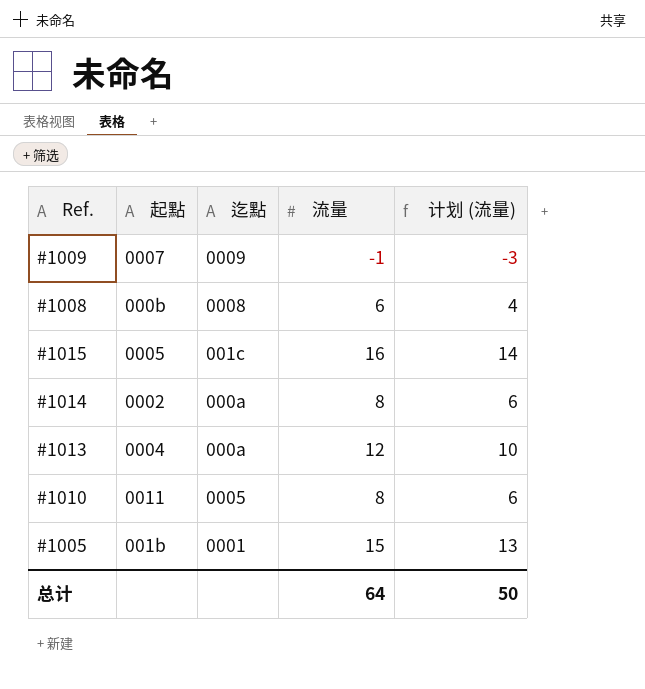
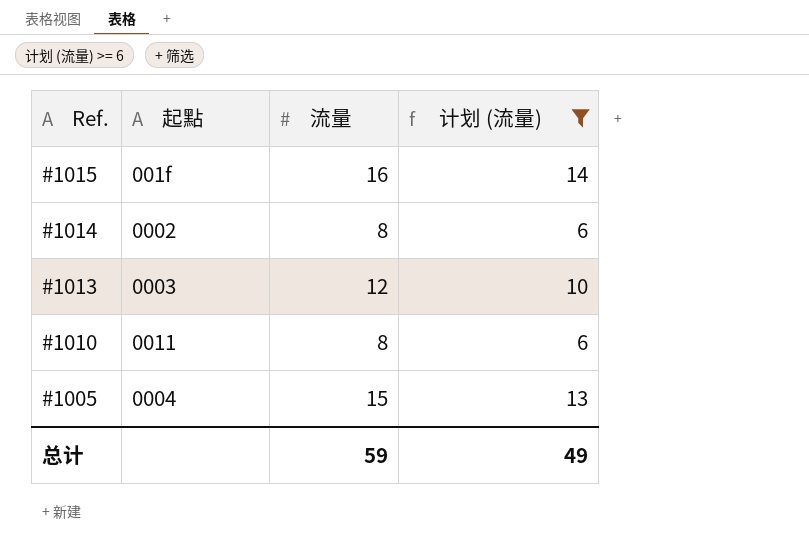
filter: none -> 计划 (流量) >= 6
column 迄點 | position: 3 -> none
#1015 | 起點: 0005 -> 001f
#1013 | 起點: 0004 -> 0003
#1005 | 起點: 001b -> 0004
总计 | 流量: 64 -> 59
总计 | 计划 (流量): 50 -> 49

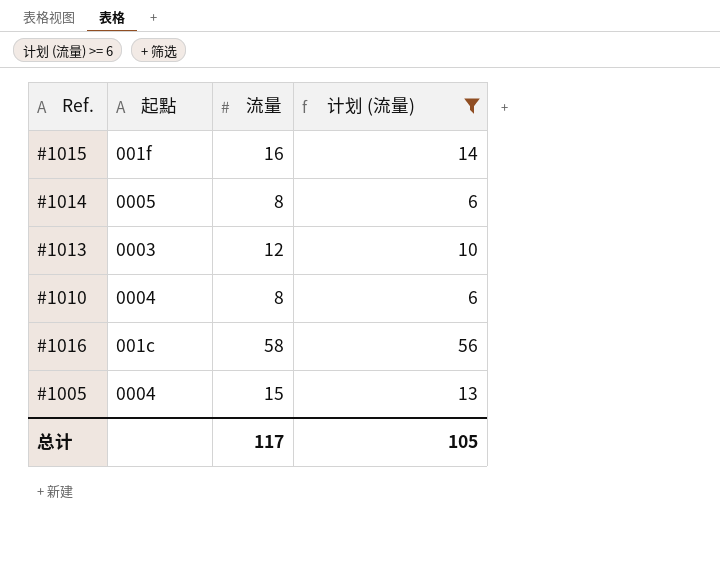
#1014 | 起點: 0002 -> 0005
#1010 | 起點: 0011 -> 0004
row #1016: none -> 001c | 58 | 56
总计 | 流量: 59 -> 117
总计 | 计划 (流量): 49 -> 105

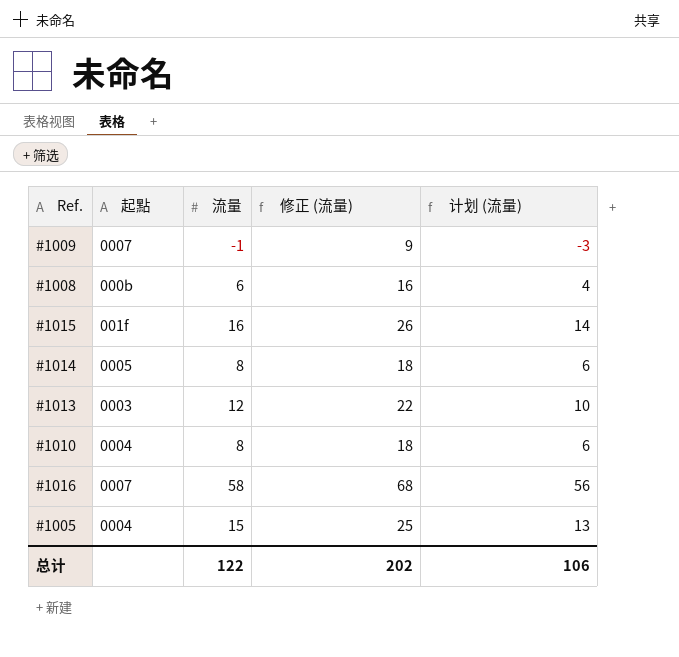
filter: 计划 (流量) >= 6 -> none
column 修正 (流量) | formula: none -> [流量] + 10
#1016 | 起點: 001c -> 0007
总计 | 流量: 117 -> 122
总计 | 计划 (流量): 105 -> 106

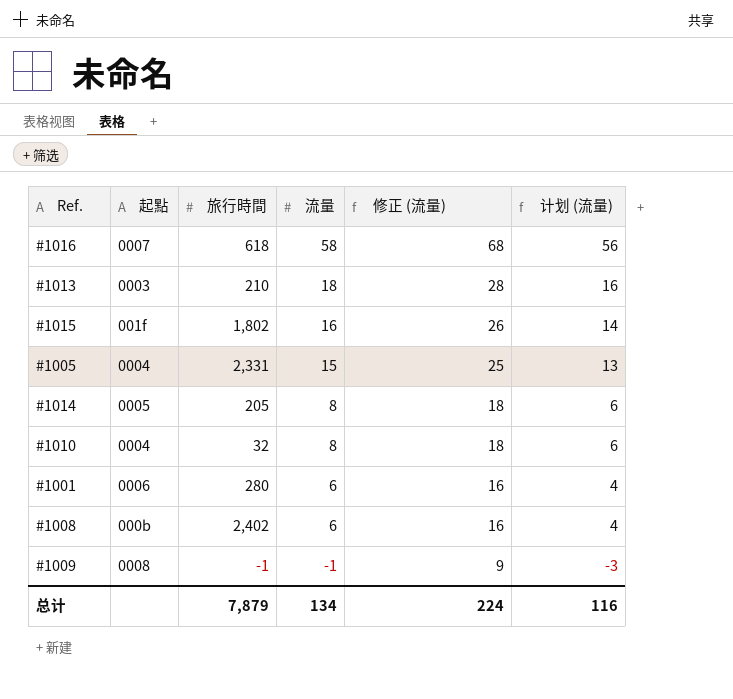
row order: none -> 流量 descending
column 旅行時間 | position: none -> 3
#1013 | 流量: 12 -> 18
#1013 | 修正 (流量): 22 -> 28
#1013 | 计划 (流量): 10 -> 16
row #1001: none -> 0006 | 280 | 6 | 16 | 4
#1009 | 起點: 0007 -> 0008
总计 | 流量: 122 -> 134
总计 | 修正 (流量): 202 -> 224
总计 | 计划 (流量): 106 -> 116

